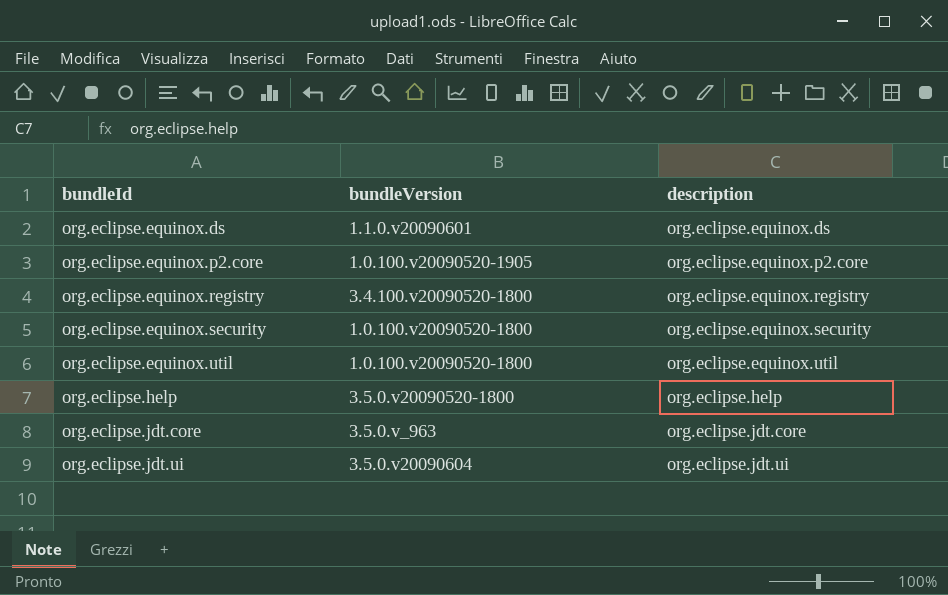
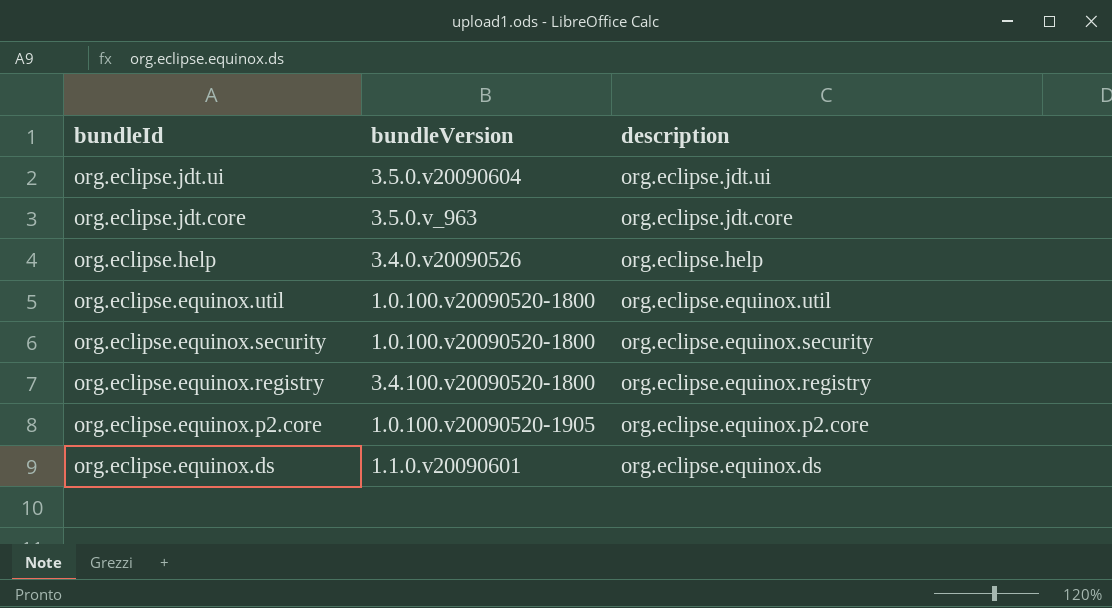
row order: bundleId ascending -> bundleId descending
org.eclipse.help | bundleVersion: 3.5.0.v20090520-1800 -> 3.4.0.v20090526

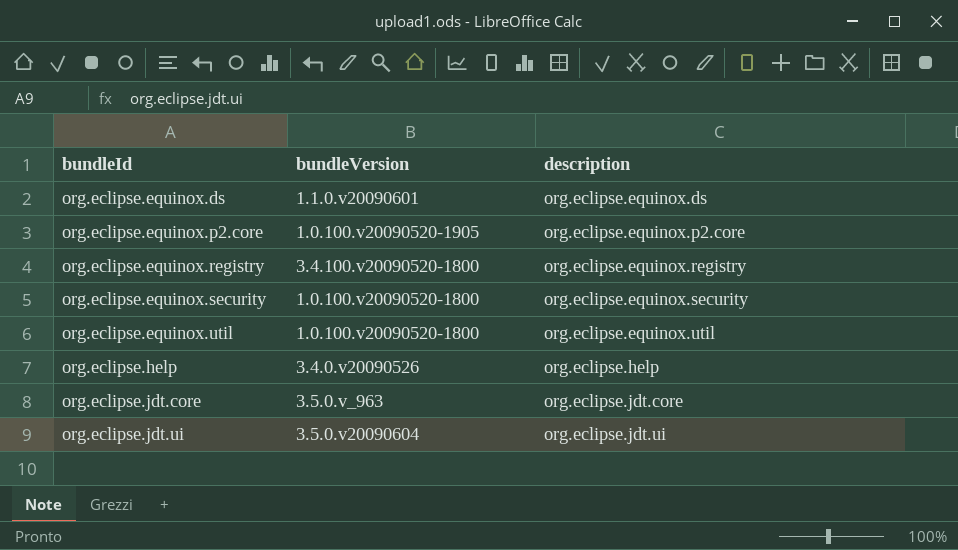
row order: bundleId descending -> bundleId ascending

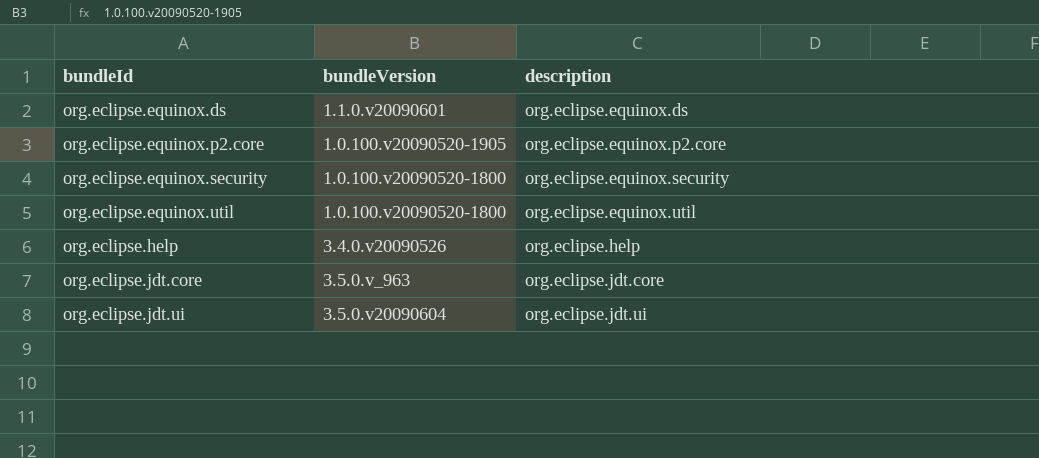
row org.eclipse.equinox.registry: 3.4.100.v20090520-1800 | org.eclipse.equinox.registry -> none

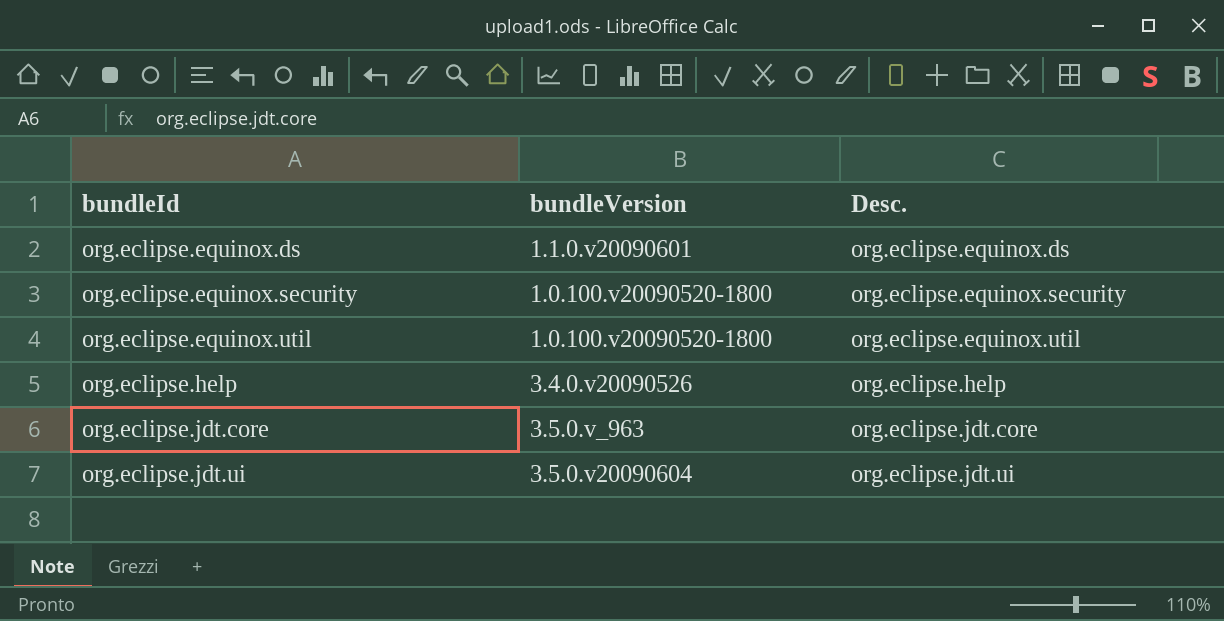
column name: description -> Desc.
row org.eclipse.equinox.p2.core: 1.0.100.v20090520-1905 | org.eclipse.equinox.p2.core -> none

